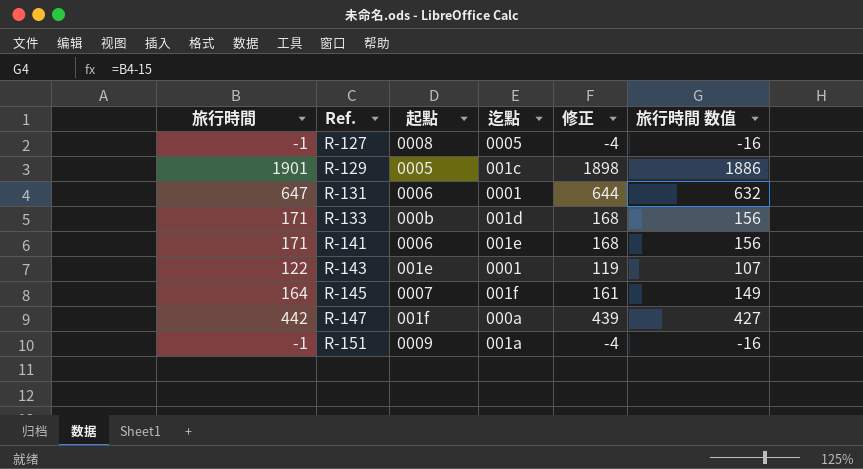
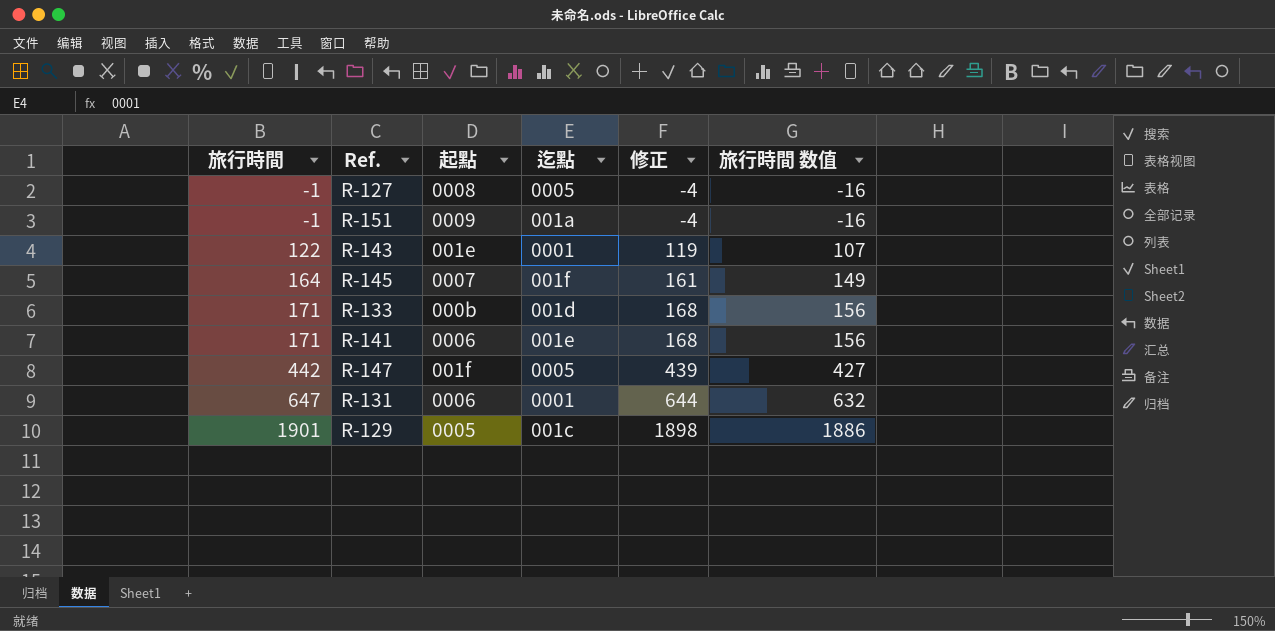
row order: Ref. ascending -> 旅行時間 ascending
R-147 | 迄點: 000a -> 0005

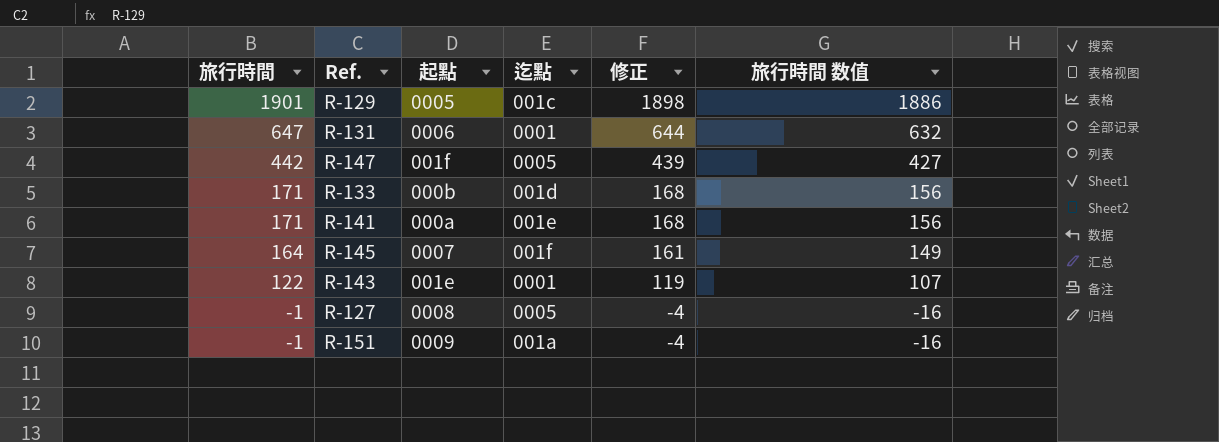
row order: 旅行時間 ascending -> 旅行時間 descending
R-141 | 起點: 0006 -> 000a

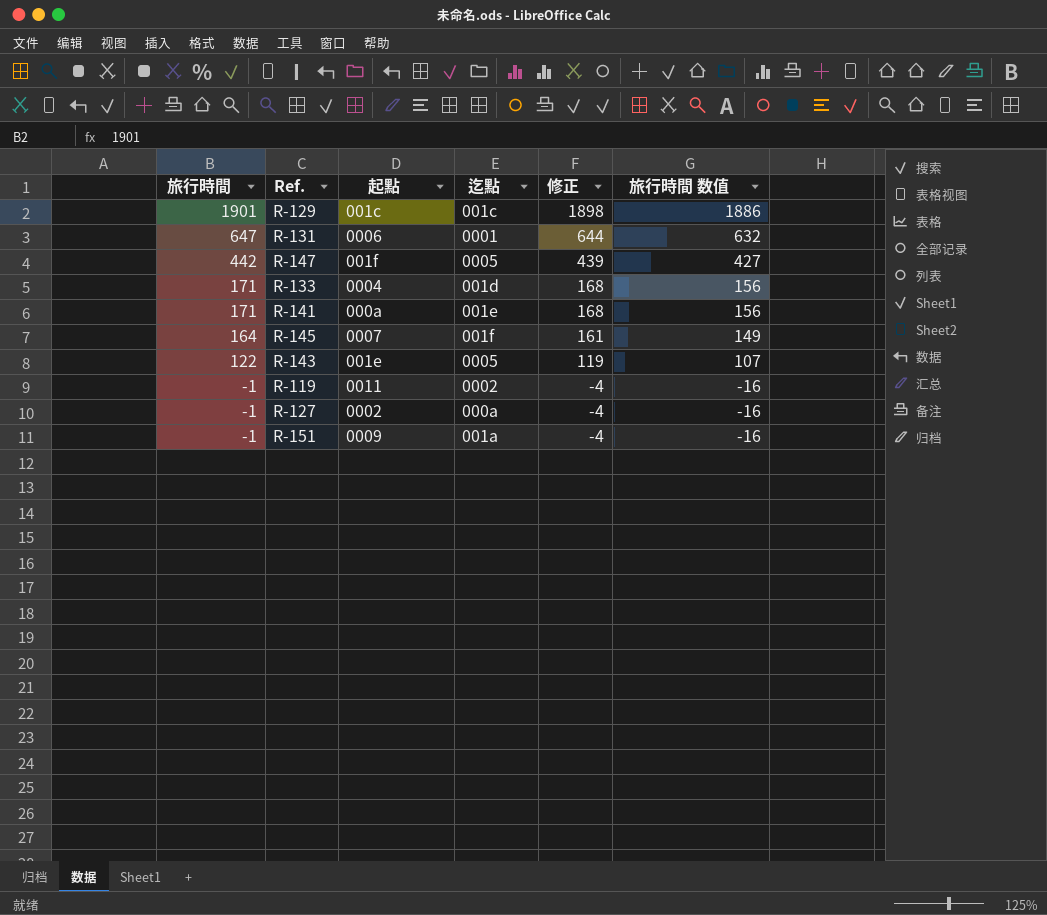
R-129 | 起點: 0005 -> 001c
R-133 | 起點: 000b -> 0004
R-143 | 迄點: 0001 -> 0005
row R-119: none -> -1 | 0011 | 0002 | -4 | -16
R-127 | 起點: 0008 -> 0002
R-127 | 迄點: 0005 -> 000a

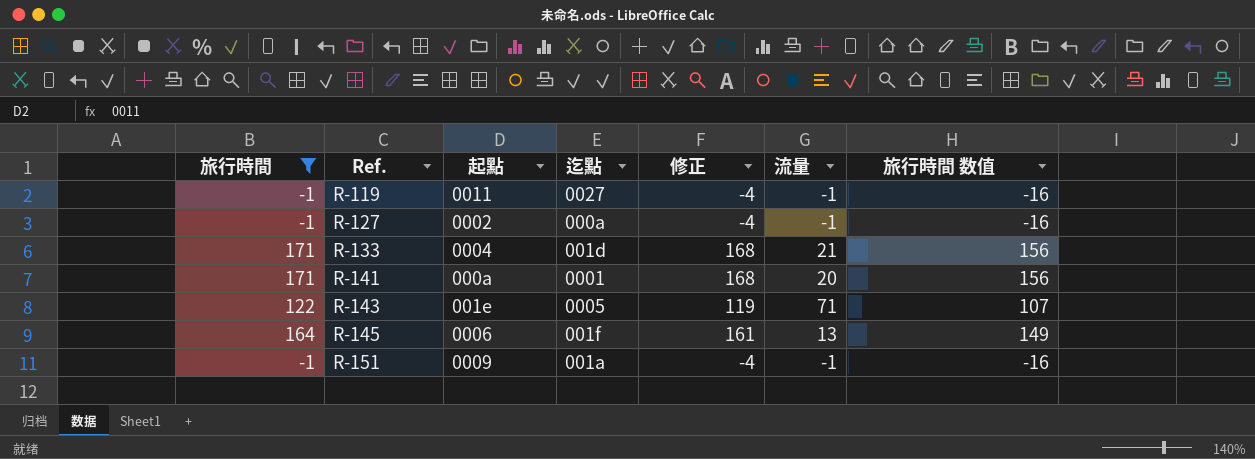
filter: none -> 旅行時間 <= 171
row order: 旅行時間 descending -> Ref. ascending
column 流量 | position: none -> 6
R-119 | 迄點: 0002 -> 0027
R-141 | 迄點: 001e -> 0001
R-145 | 起點: 0007 -> 0006

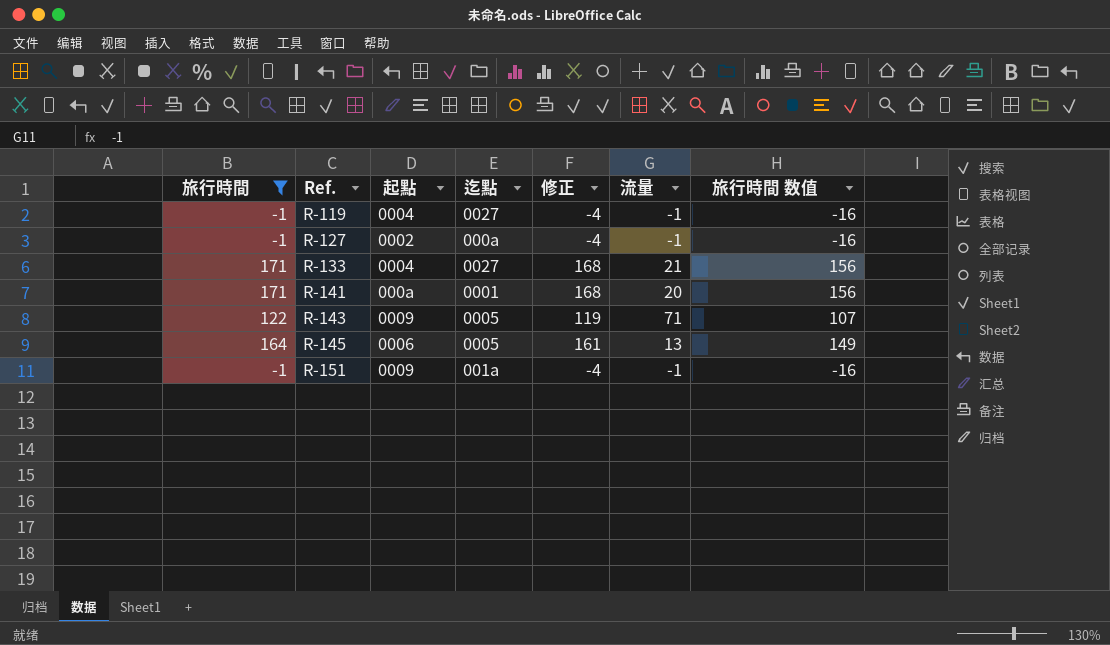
R-119 | 起點: 0011 -> 0004
R-133 | 迄點: 001d -> 0027
R-143 | 起點: 001e -> 0009
R-145 | 迄點: 001f -> 0005

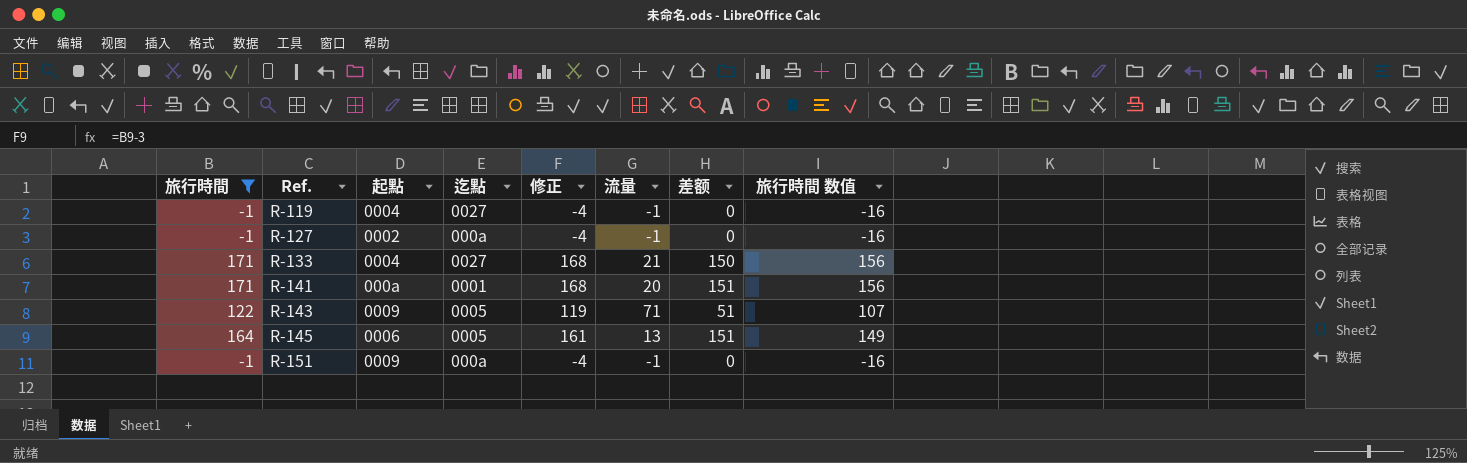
column 差额 | formula: none -> [旅行時間] - [流量]
R-151 | 迄點: 001a -> 000a

